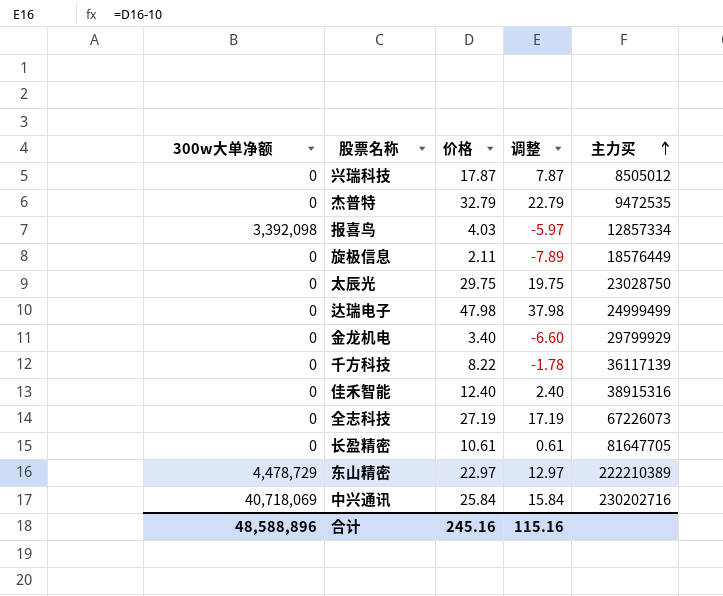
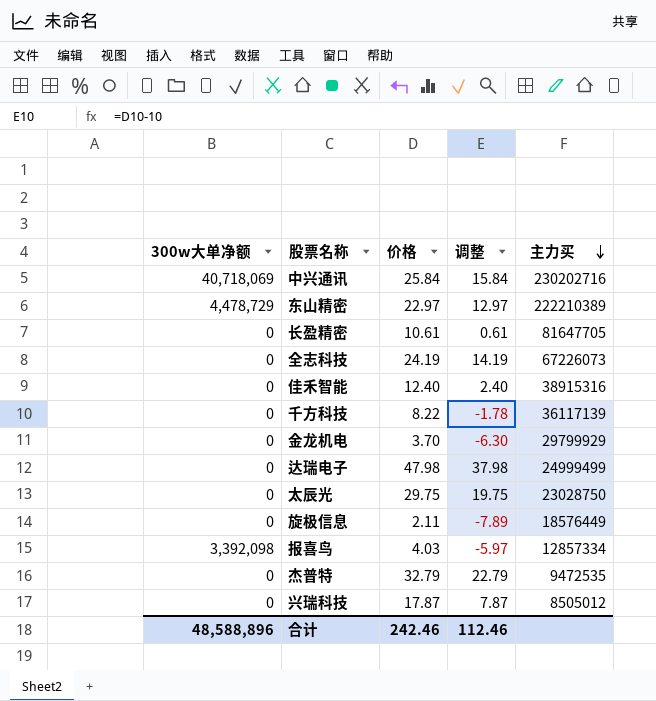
row order: 主力买 ascending -> 主力买 descending
全志科技 | 价格: 27.19 -> 24.19
全志科技 | 调整: 17.19 -> 14.19
金龙机电 | 价格: 3.40 -> 3.70
金龙机电 | 调整: -6.60 -> -6.30
合计 | 价格: 245.16 -> 242.46
合计 | 调整: 115.16 -> 112.46

